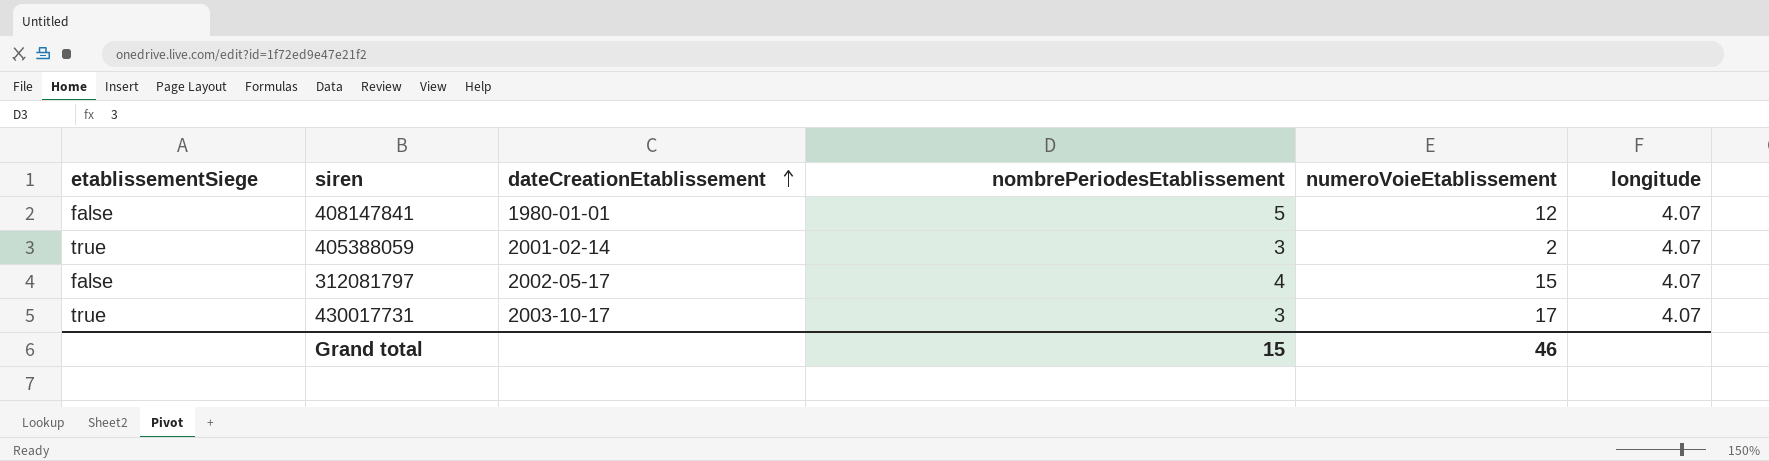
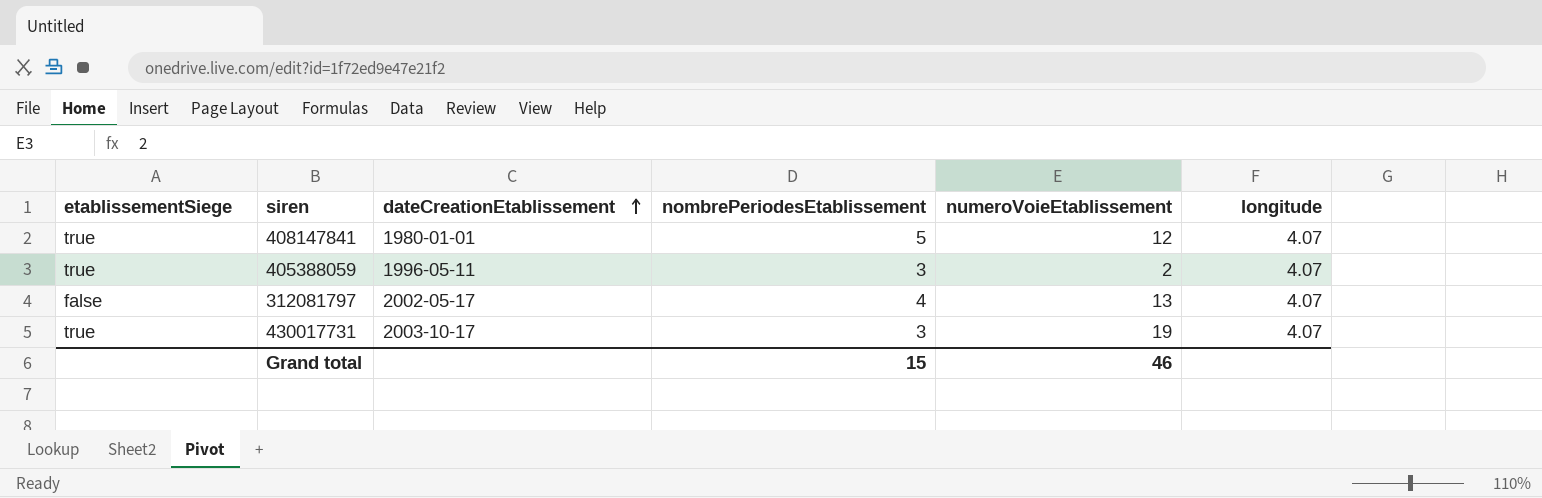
408147841 | etablissementSiege: false -> true
405388059 | dateCreationEtablissement: 2001-02-14 -> 1996-05-11
312081797 | numeroVoieEtablissement: 15 -> 13
430017731 | numeroVoieEtablissement: 17 -> 19

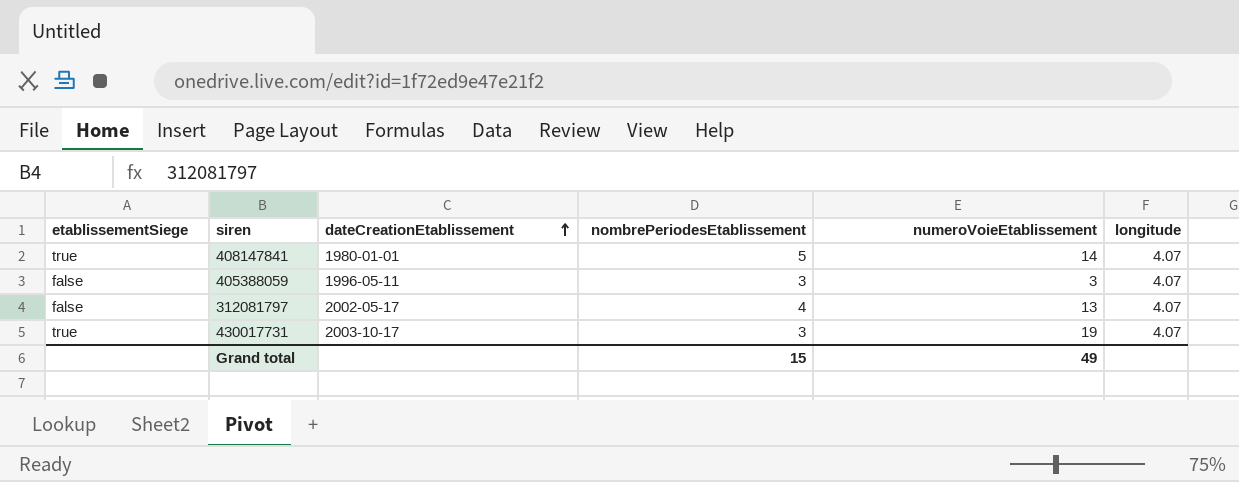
408147841 | numeroVoieEtablissement: 12 -> 14
405388059 | etablissementSiege: true -> false
405388059 | numeroVoieEtablissement: 2 -> 3
Grand total | numeroVoieEtablissement: 46 -> 49

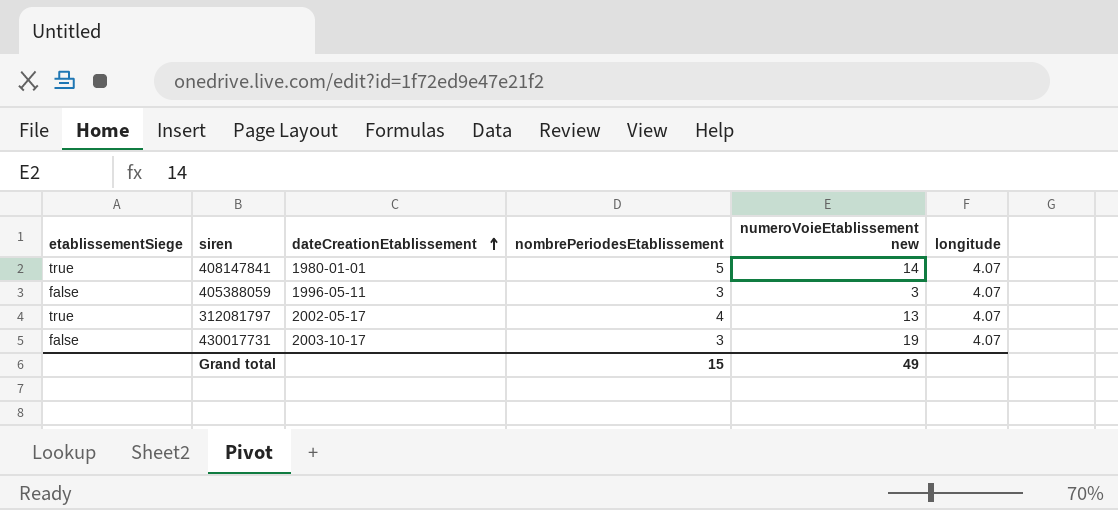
column name: numeroVoieEtablissement -> numeroVoieEtablissement new
312081797 | etablissementSiege: false -> true
430017731 | etablissementSiege: true -> false

